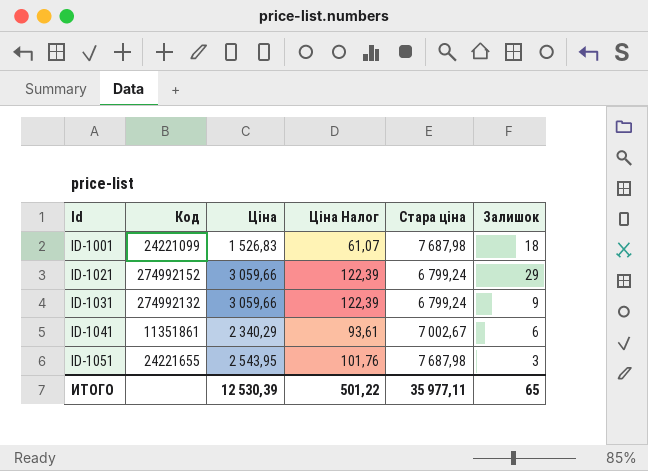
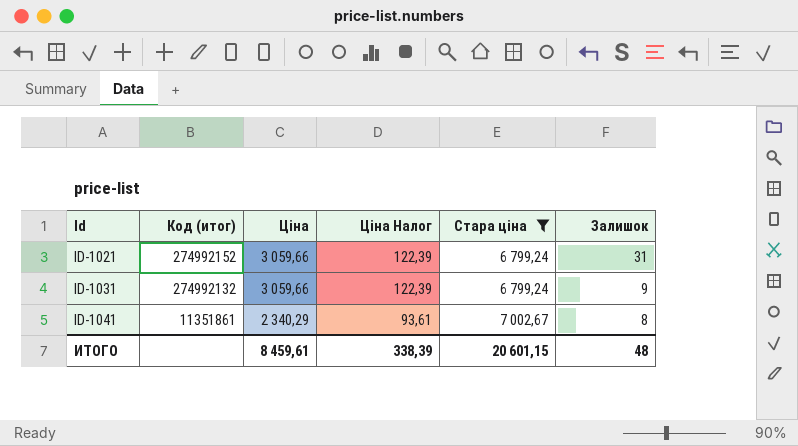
filter: none -> Стара ціна != 7 687,98
column name: Код -> Код (итог)
ID-1021 | Залишок: 29 -> 31
ID-1041 | Залишок: 6 -> 8
ИТОГО | Ціна: 12 530,39 -> 8 459,61
ИТОГО | Ціна Налог: 501,22 -> 338,39
ИТОГО | Стара ціна: 35 977,11 -> 20 601,15
ИТОГО | Залишок: 65 -> 48

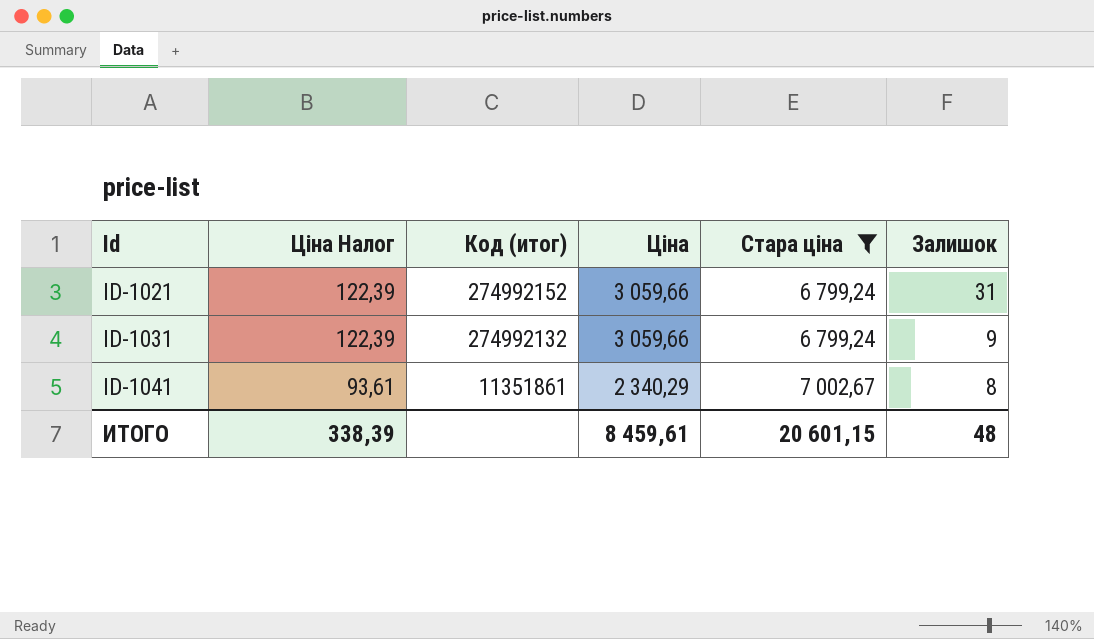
column Ціна Налог | position: 4 -> 2

